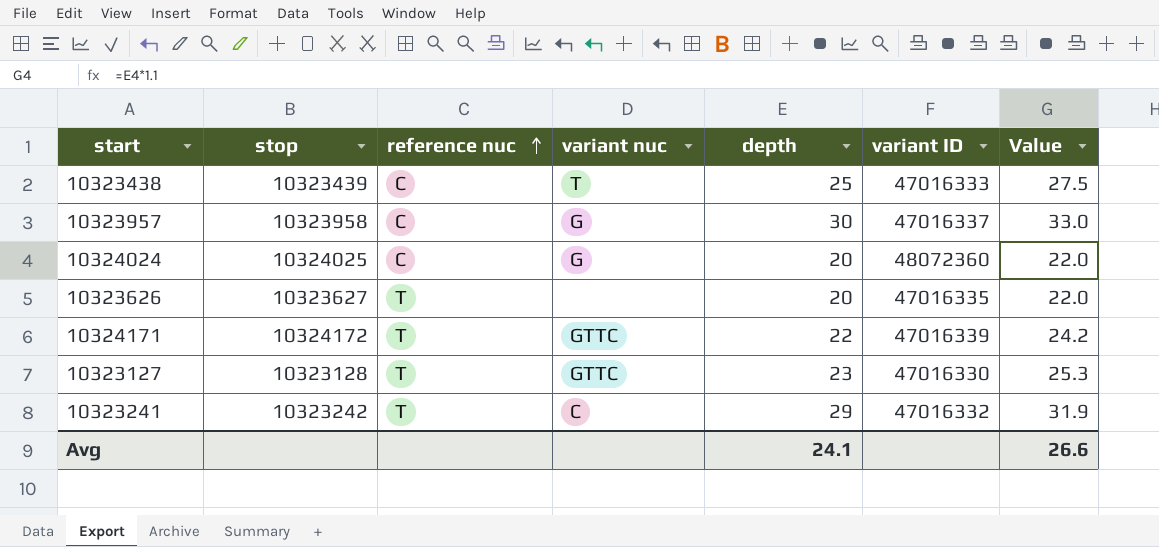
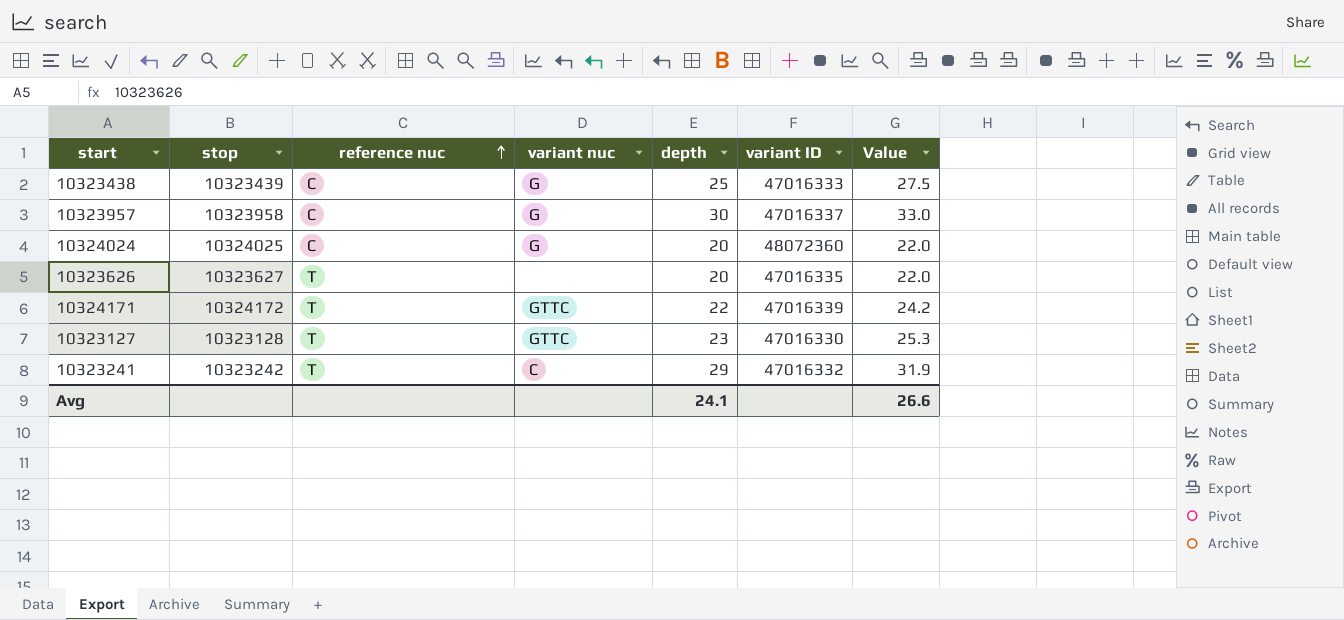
10323438 | variant nuc: T -> G

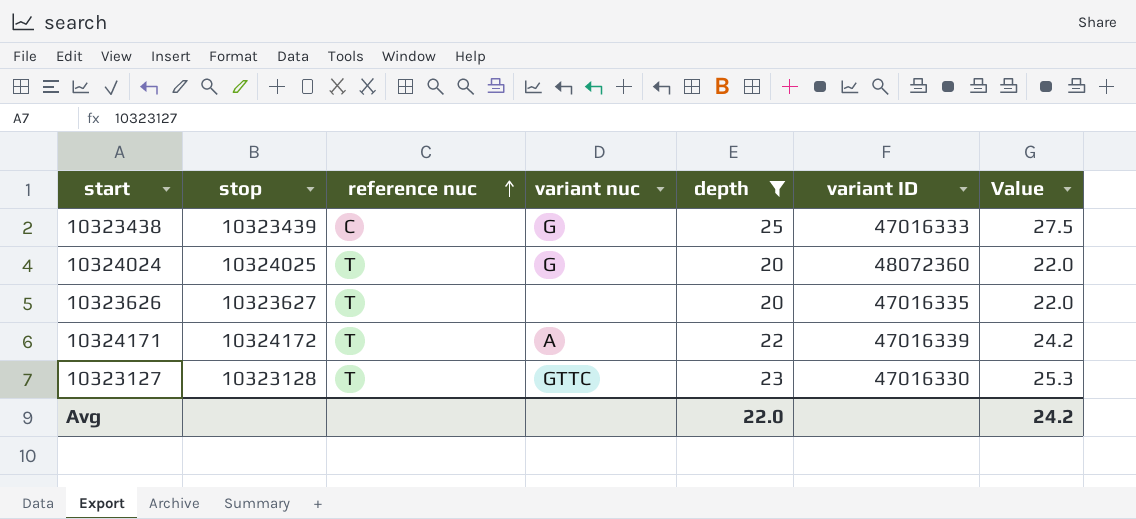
filter: none -> depth <= 25
10324024 | reference nuc: C -> T
10324171 | variant nuc: GTTC -> A
Avg | depth: 24.1 -> 22.0
Avg | Value: 26.6 -> 24.2

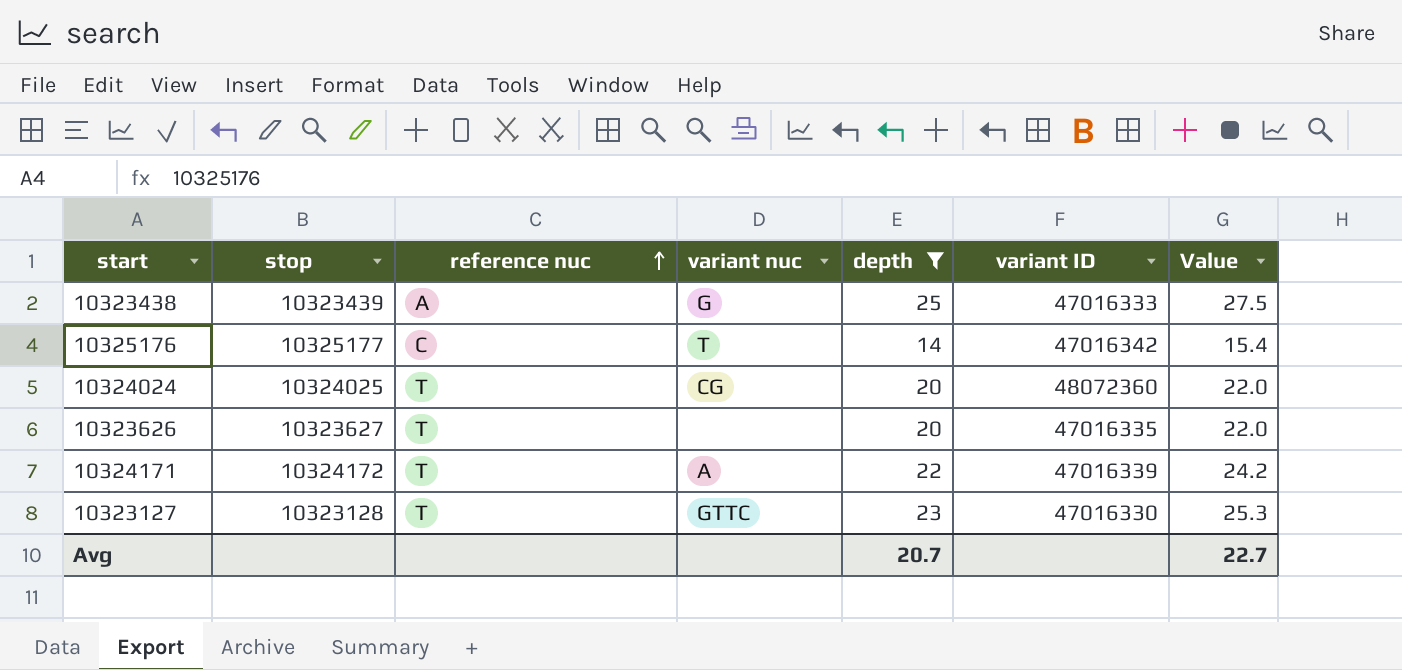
10323438 | reference nuc: C -> A
row 10325176: none -> 10325177 | C | T | 14 | 47016342 | 15.4
10324024 | variant nuc: G -> CG
Avg | depth: 22.0 -> 20.7
Avg | Value: 24.2 -> 22.7

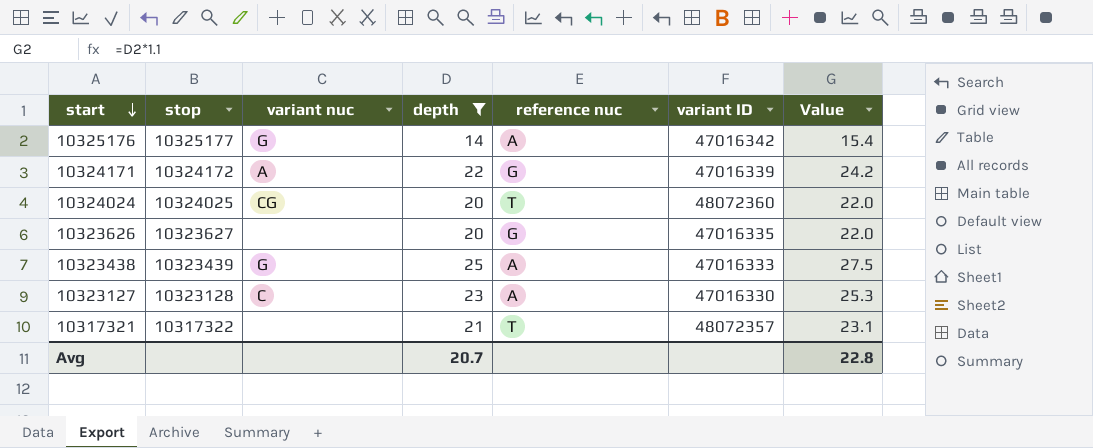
row order: reference nuc ascending -> start descending
column reference nuc | position: 3 -> 5
10325176 | variant nuc: T -> G
10325176 | reference nuc: C -> A
10324171 | reference nuc: T -> G
10323626 | reference nuc: T -> G
10323127 | variant nuc: GTTC -> C
10323127 | reference nuc: T -> A
row 10317321: none -> 10317322 | none | 21 | T | 48072357 | 23.1
Avg | Value: 22.7 -> 22.8

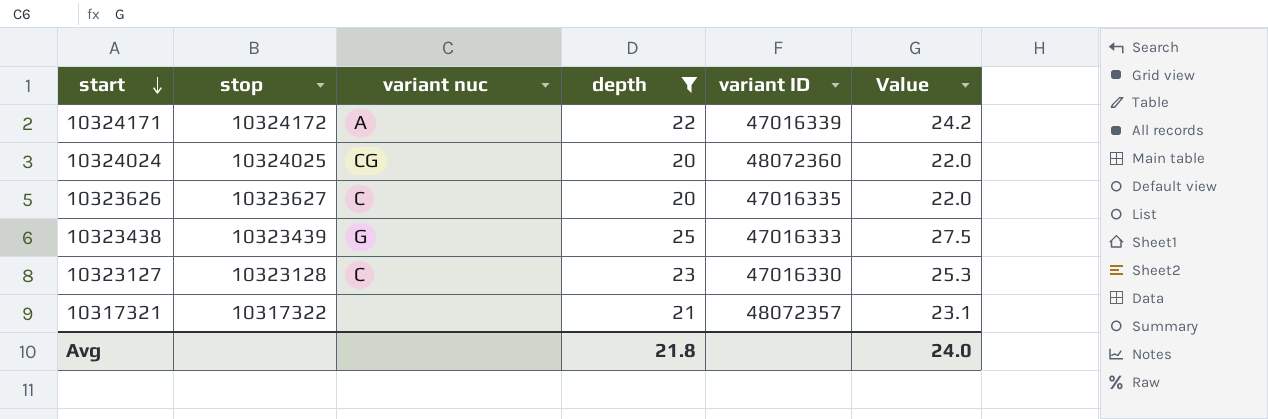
column reference nuc | position: 5 -> none
row 10325176: 10325177 | G | 14 | A | 47016342 | 15.4 -> none
10323626 | variant nuc: none -> C
Avg | depth: 20.7 -> 21.8
Avg | Value: 22.8 -> 24.0

